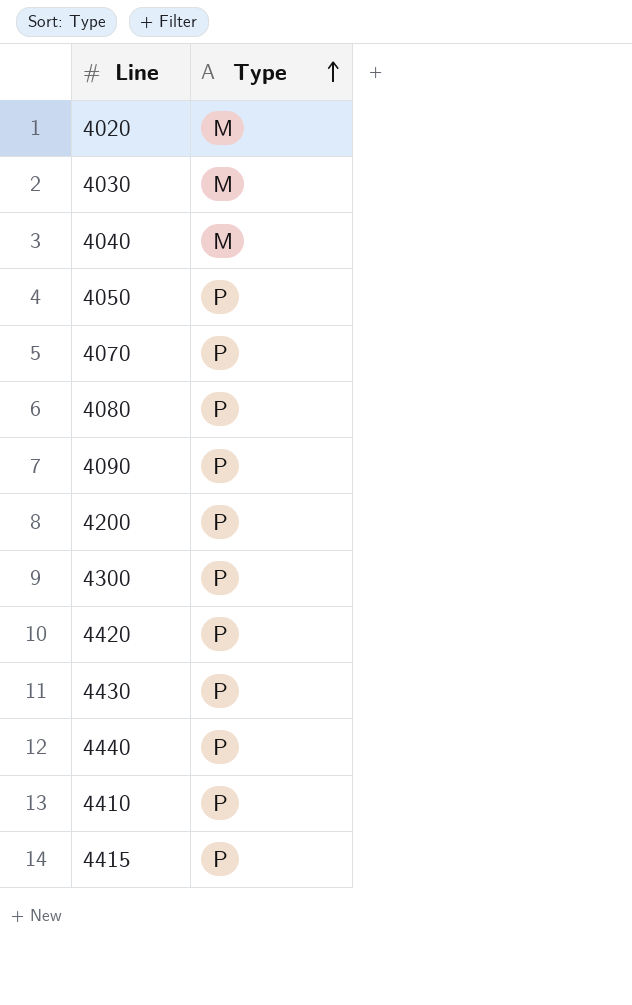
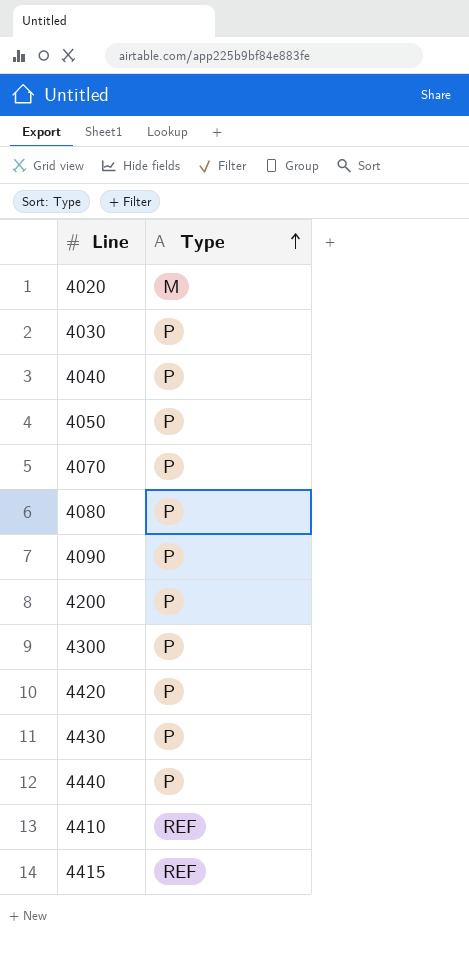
4030 | Type: M -> P
4040 | Type: M -> P
4410 | Type: P -> REF
4415 | Type: P -> REF

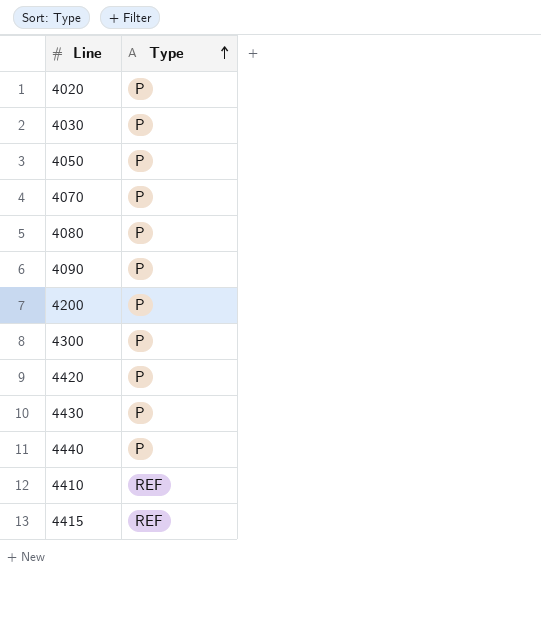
row 4040: P -> none
4020 | Type: M -> P

